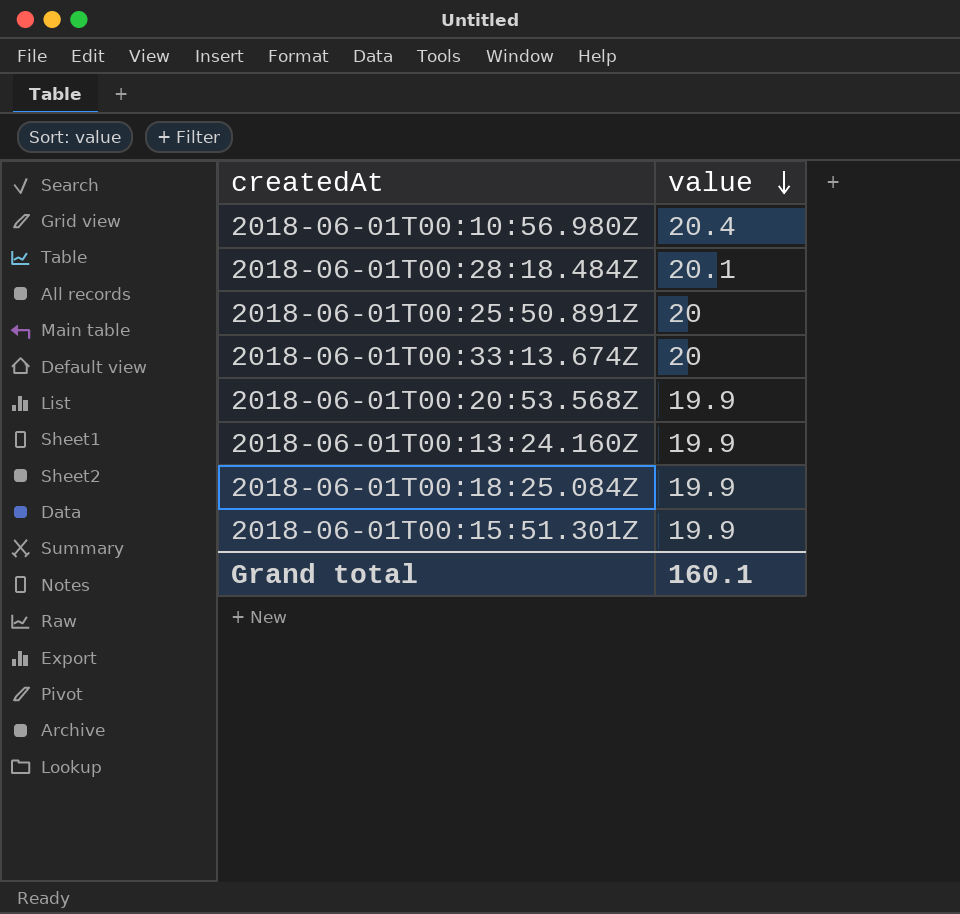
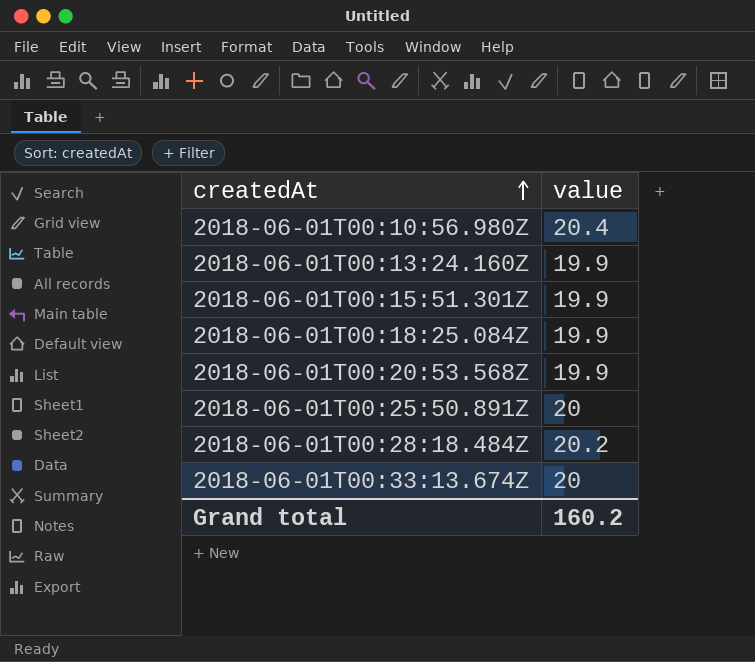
row order: value descending -> createdAt ascending
2018-06-01T00:28:18.484Z | value: 20.1 -> 20.2
Grand total | value: 160.1 -> 160.2

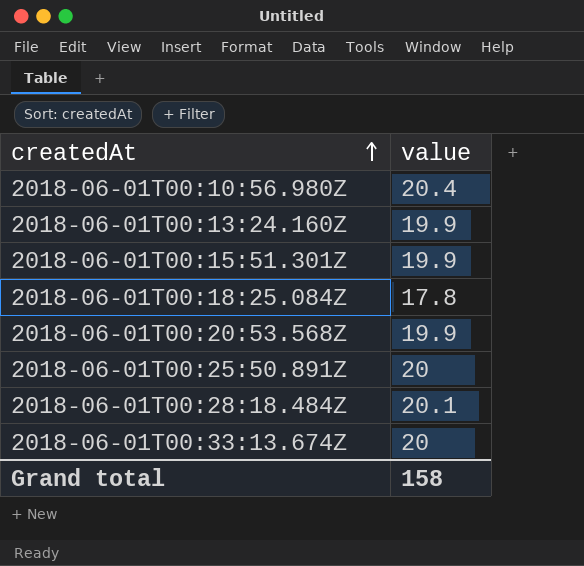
2018-06-01T00:18:25.084Z | value: 19.9 -> 17.8
2018-06-01T00:28:18.484Z | value: 20.2 -> 20.1
Grand total | value: 160.2 -> 158

